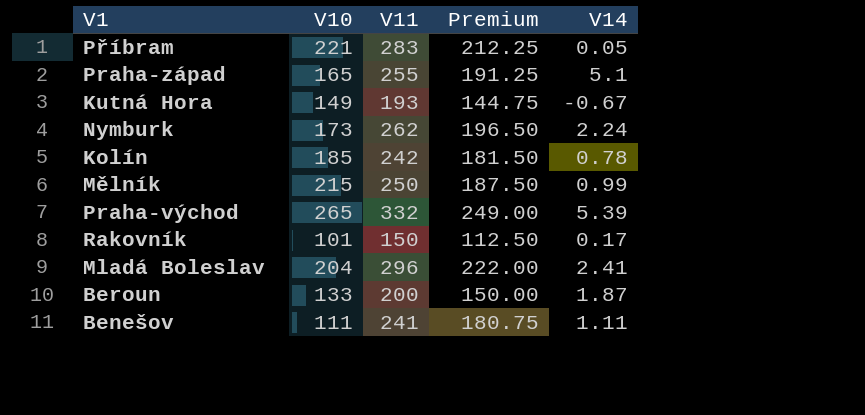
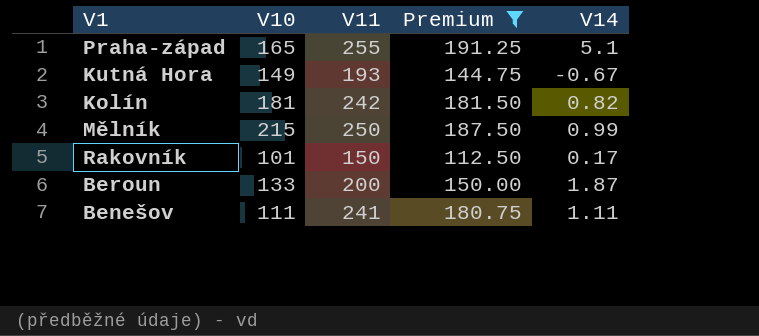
filter: none -> Premium <= 191.25
Kolín | V10: 185 -> 181
Kolín | V14: 0.78 -> 0.82

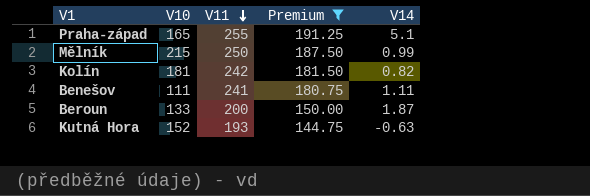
row order: none -> V11 descending
row Rakovník: 101 | 150 | 112.50 | 0.17 -> none
Kutná Hora | V10: 149 -> 152
Kutná Hora | V14: -0.67 -> -0.63

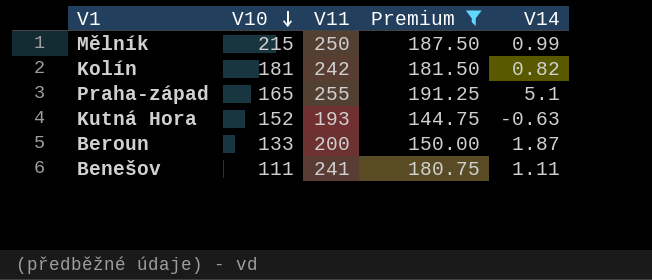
row order: V11 descending -> V10 descending

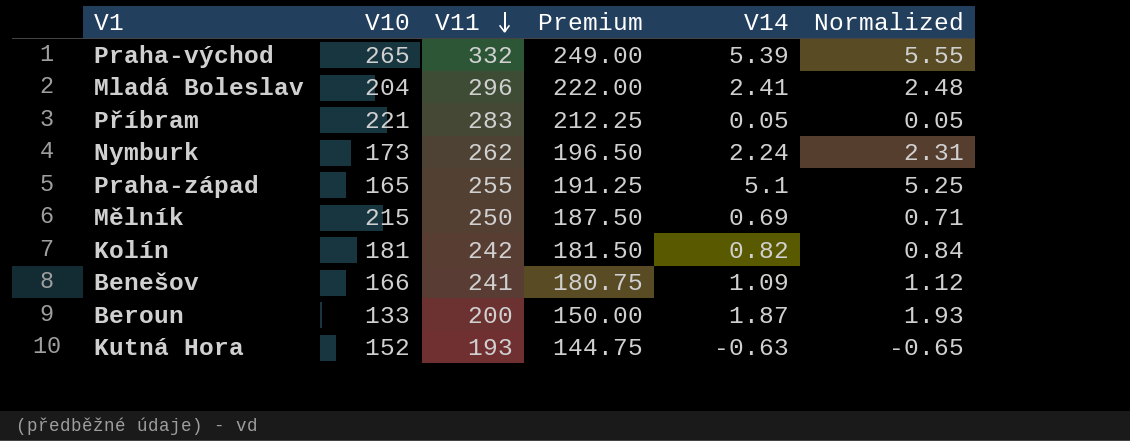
filter: Premium <= 191.25 -> none
row order: V10 descending -> V11 descending
column Normalized | formula: none -> [V14] * 1.03
Mělník | V14: 0.99 -> 0.69
Benešov | V10: 111 -> 166
Benešov | V14: 1.11 -> 1.09

